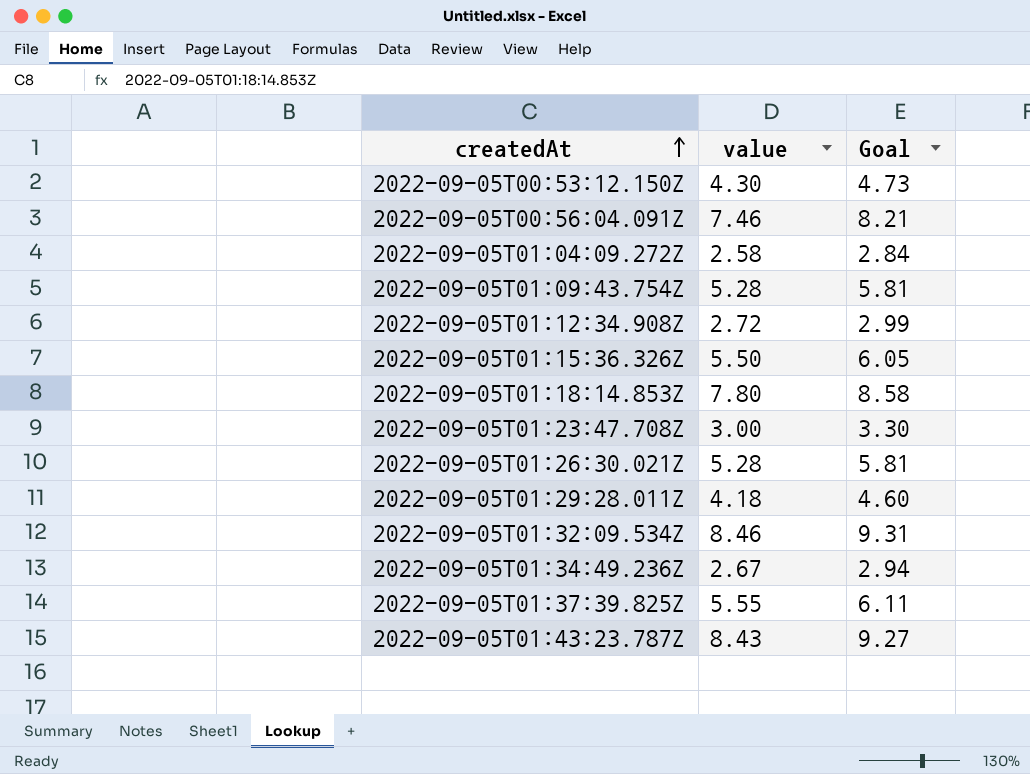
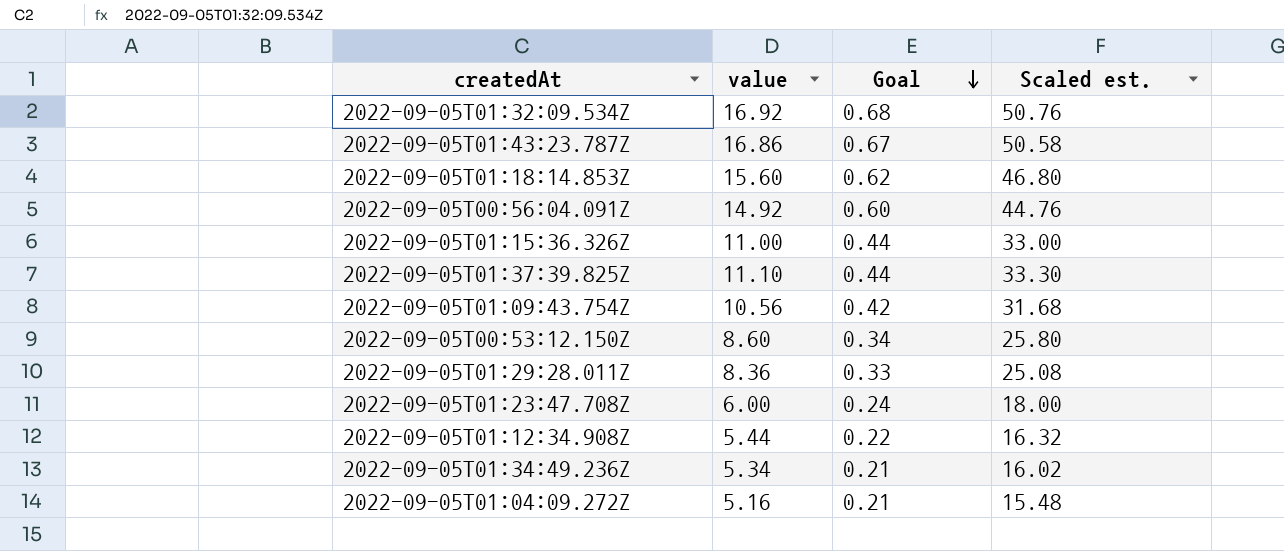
row order: createdAt ascending -> Goal descending
column Goal | formula: [value] * 1.1 -> [value] * 0.04
column Scaled est. | formula: none -> [value] * 3
row 2022-09-05T01:26:30.021Z: 5.28 | 5.81 -> none
2022-09-05T01:32:09.534Z | value: 8.46 -> 16.92
2022-09-05T01:43:23.787Z | value: 8.43 -> 16.86
2022-09-05T01:18:14.853Z | value: 7.80 -> 15.60
2022-09-05T00:56:04.091Z | value: 7.46 -> 14.92
2022-09-05T01:15:36.326Z | value: 5.50 -> 11.00
2022-09-05T01:37:39.825Z | value: 5.55 -> 11.10
2022-09-05T01:09:43.754Z | value: 5.28 -> 10.56
2022-09-05T00:53:12.150Z | value: 4.30 -> 8.60
2022-09-05T01:29:28.011Z | value: 4.18 -> 8.36
2022-09-05T01:23:47.708Z | value: 3.00 -> 6.00
2022-09-05T01:12:34.908Z | value: 2.72 -> 5.44
2022-09-05T01:34:49.236Z | value: 2.67 -> 5.34
2022-09-05T01:04:09.272Z | value: 2.58 -> 5.16

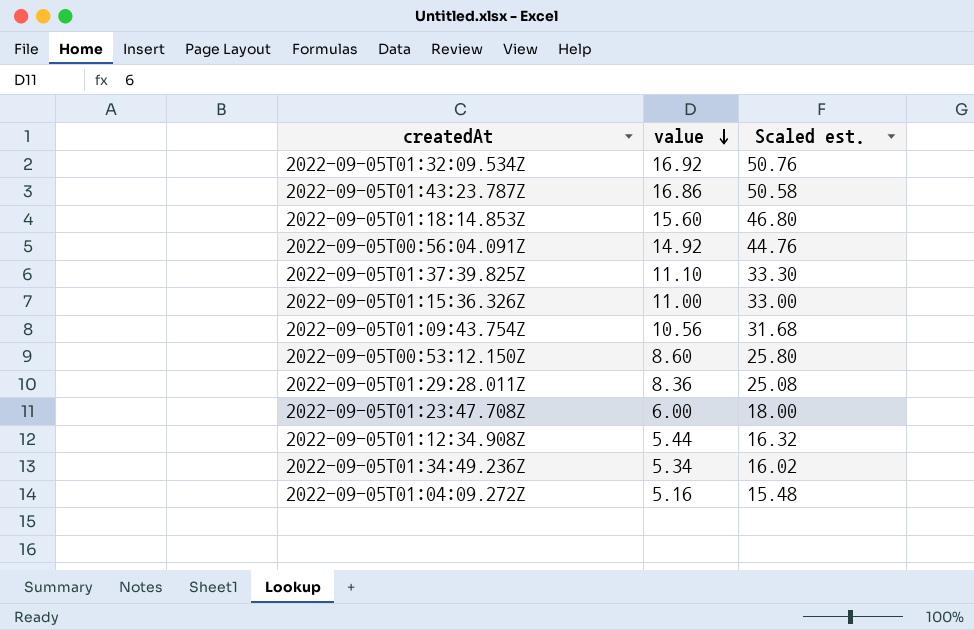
row order: Goal descending -> value descending
column Goal | formula: [value] * 0.04 -> none

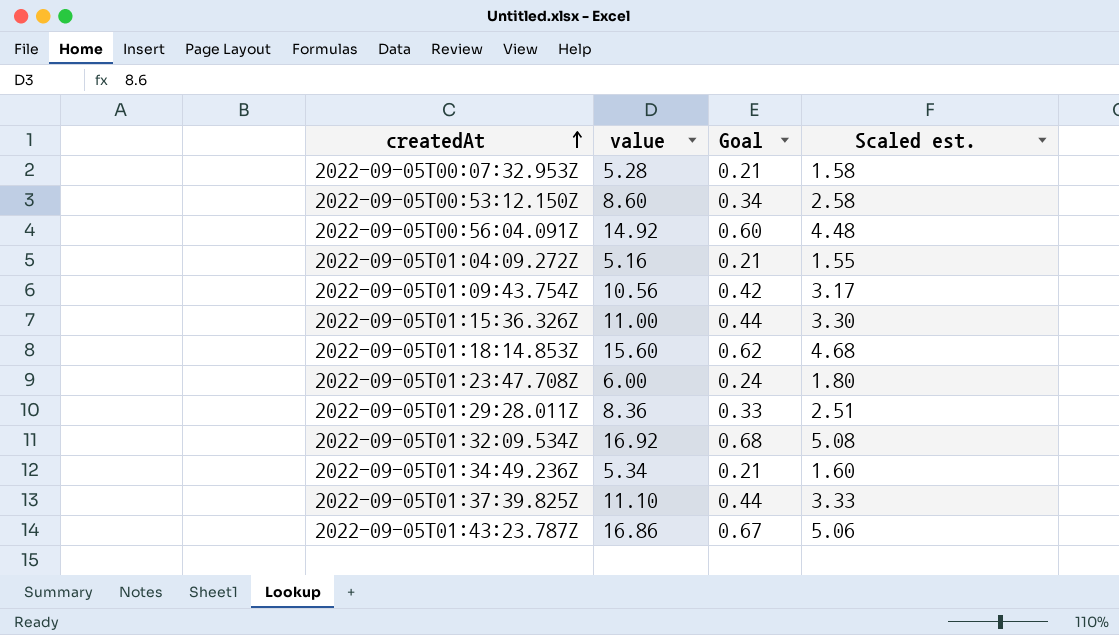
row order: value descending -> createdAt ascending
column Goal | formula: none -> [value] * 0.04
column Scaled est. | formula: [value] * 3 -> [value] * 0.3
row 2022-09-05T01:12:34.908Z: 5.44 | 16.32 -> none
row 2022-09-05T00:07:32.953Z: none -> 5.28 | 0.21 | 1.58

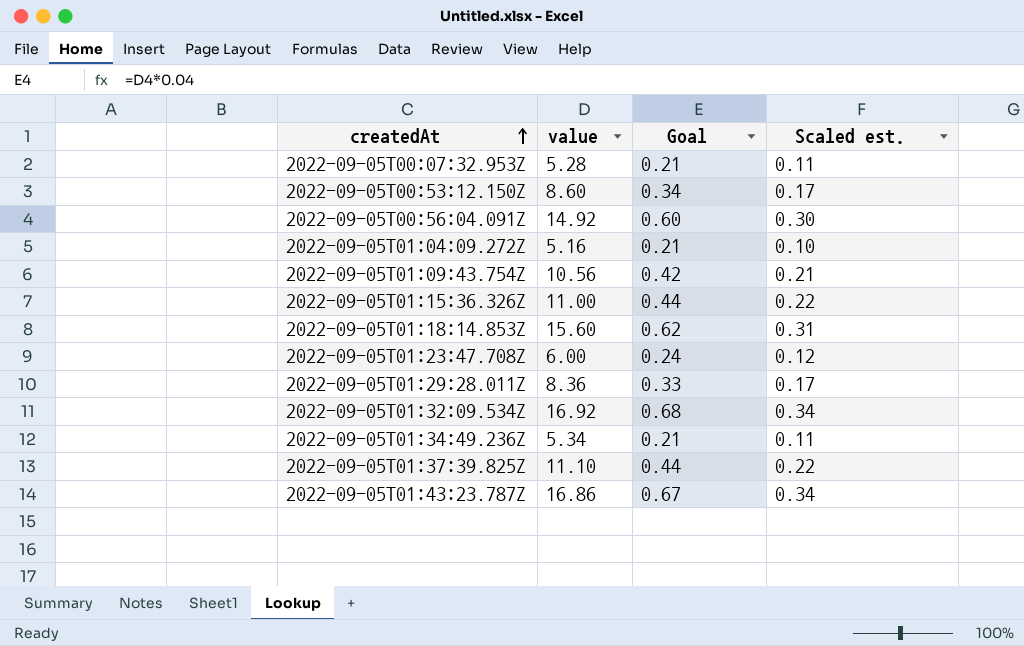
column Scaled est. | formula: [value] * 0.3 -> [value] * 0.02

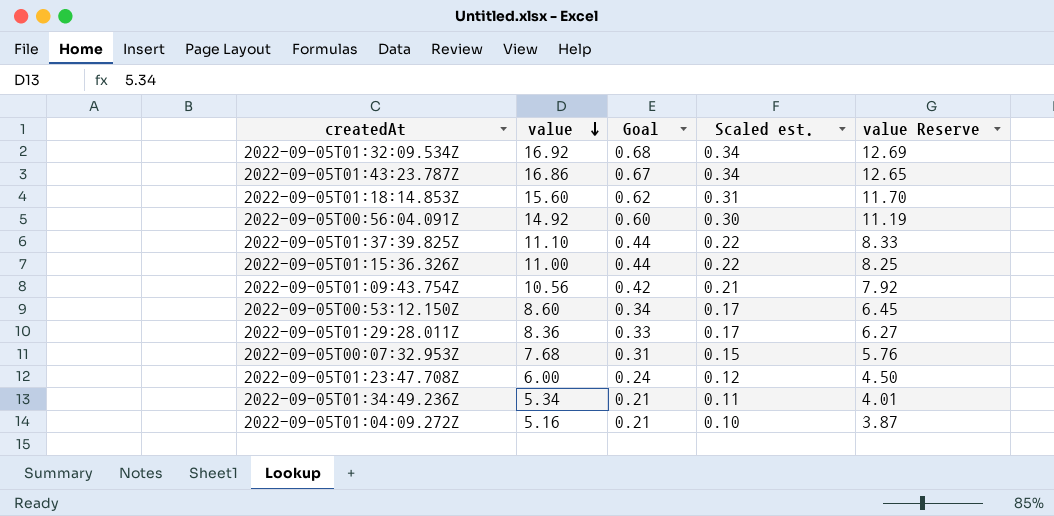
row order: createdAt ascending -> value descending
column value Reserve | formula: none -> [value] * 0.75
2022-09-05T00:07:32.953Z | value: 5.28 -> 7.68
2022-09-05T00:07:32.953Z | Goal: 0.21 -> 0.31
2022-09-05T00:07:32.953Z | Scaled est.: 0.11 -> 0.15

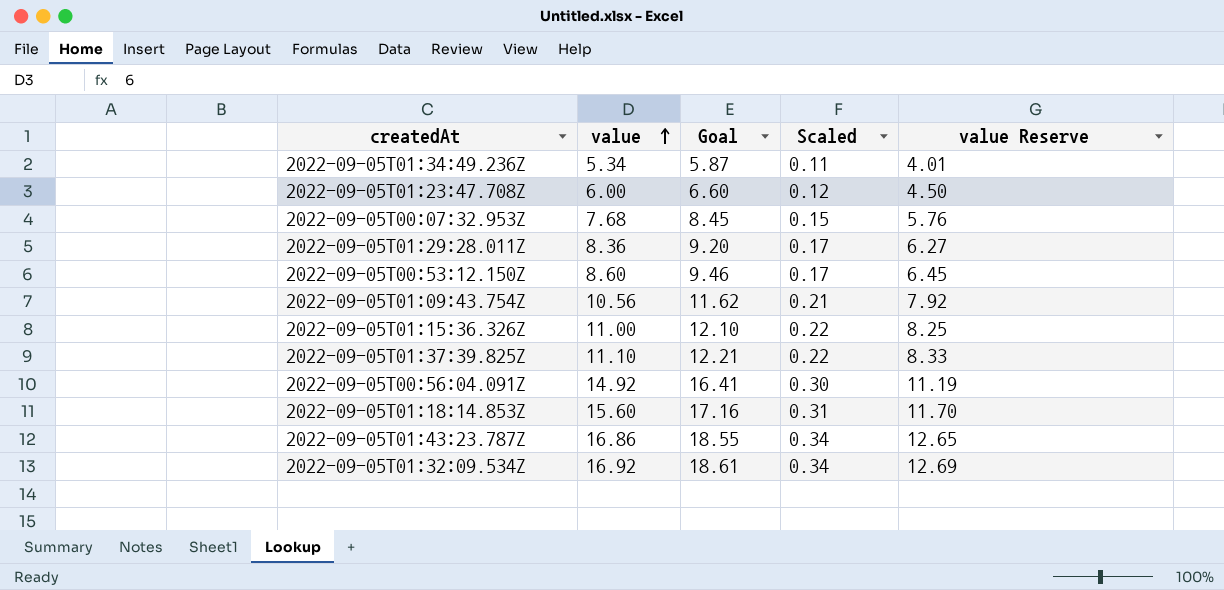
row order: value descending -> value ascending
column Goal | formula: [value] * 0.04 -> [value] * 1.1
column name: Scaled est. -> Scaled
row 2022-09-05T01:04:09.272Z: 5.16 | 0.21 | 0.10 | 3.87 -> none

